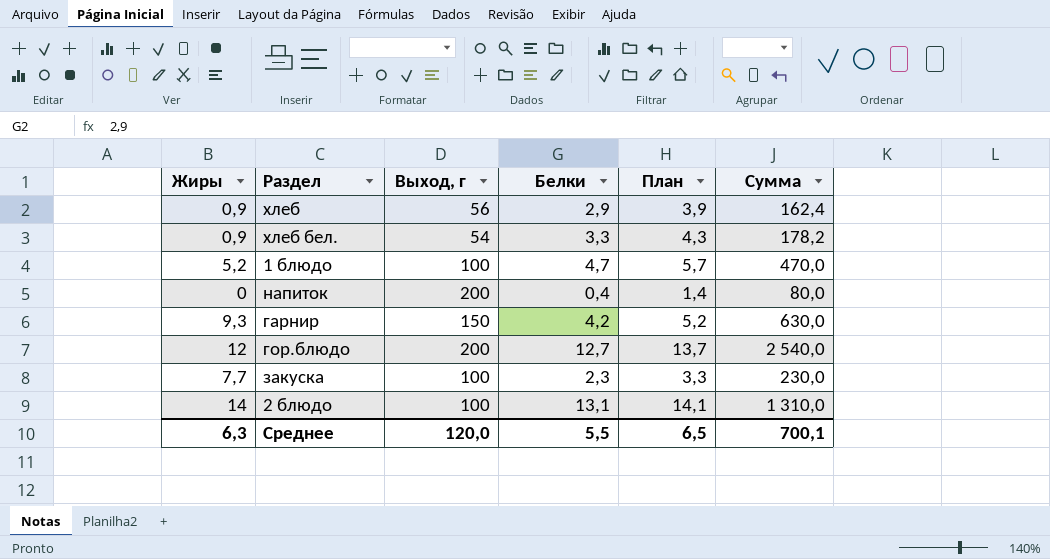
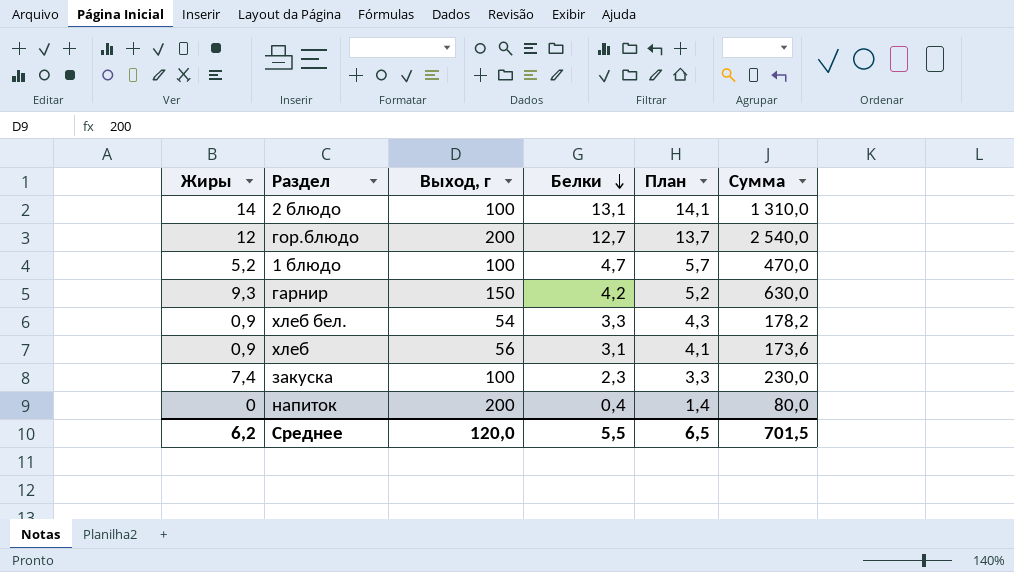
row order: none -> Белки descending
хлеб | Белки: 2,9 -> 3,1
хлеб | План: 3,9 -> 4,1
хлеб | Сумма: 162,4 -> 173,6
закуска | Жиры: 7,7 -> 7,4
Среднее | Жиры: 6,3 -> 6,2
Среднее | Сумма: 700,1 -> 701,5

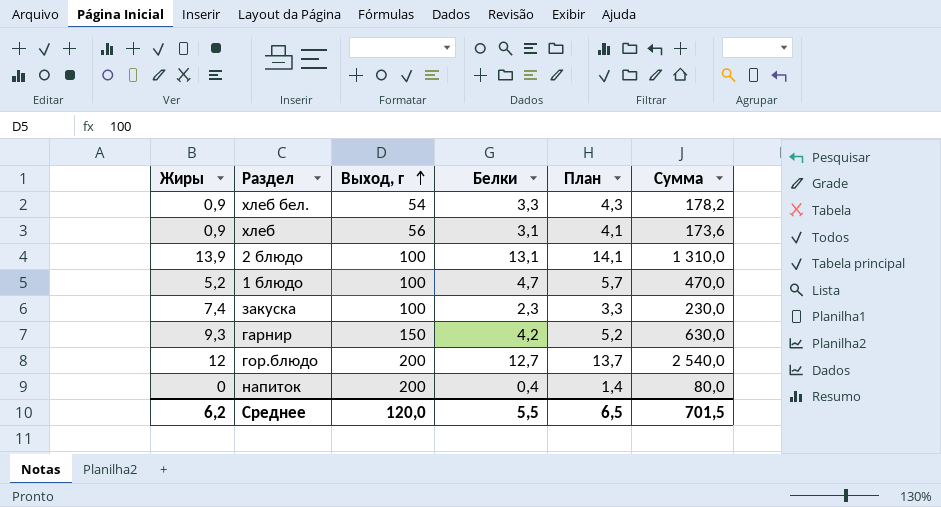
row order: Белки descending -> Выход, г ascending
2 блюдо | Жиры: 14 -> 13,9

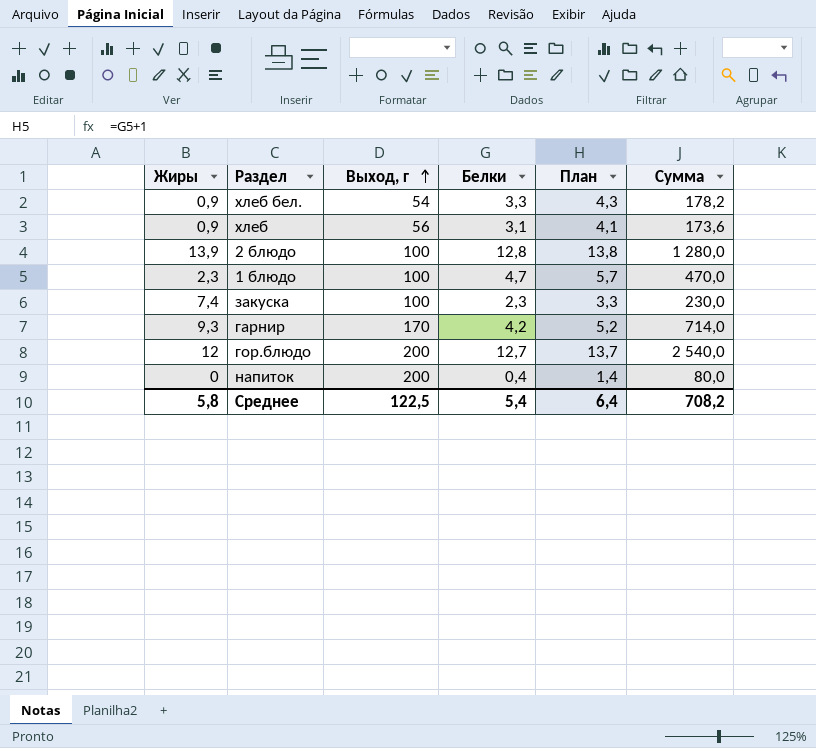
2 блюдо | Белки: 13,1 -> 12,8
2 блюдо | План: 14,1 -> 13,8
2 блюдо | Сумма: 1 310,0 -> 1 280,0
1 блюдо | Жиры: 5,2 -> 2,3
гарнир | Выход, г: 150 -> 170
гарнир | Сумма: 630,0 -> 714,0
Среднее | Жиры: 6,2 -> 5,8
Среднее | Выход, г: 120,0 -> 122,5
Среднее | Белки: 5,5 -> 5,4
Среднее | План: 6,5 -> 6,4
Среднее | Сумма: 701,5 -> 708,2

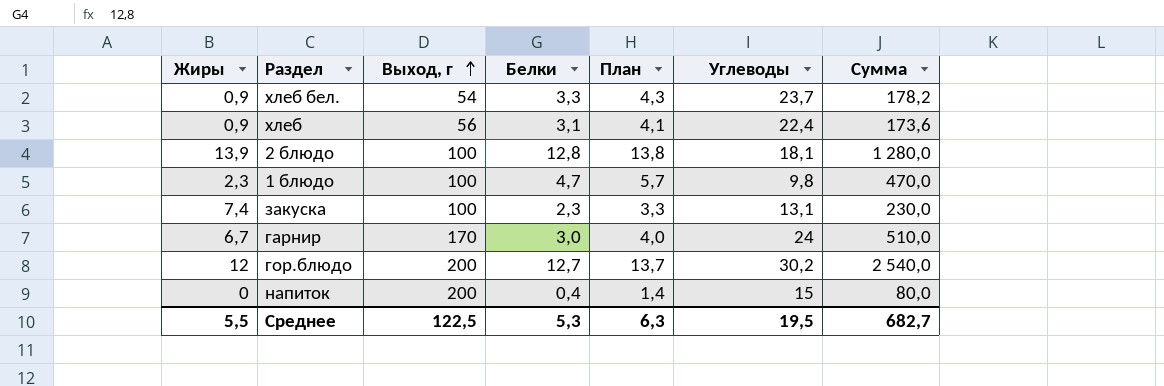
column Углеводы | position: none -> 6
гарнир | Жиры: 9,3 -> 6,7
гарнир | Белки: 4,2 -> 3,0
гарнир | План: 5,2 -> 4,0
гарнир | Сумма: 714,0 -> 510,0
Среднее | Жиры: 5,8 -> 5,5
Среднее | Белки: 5,4 -> 5,3
Среднее | План: 6,4 -> 6,3
Среднее | Сумма: 708,2 -> 682,7

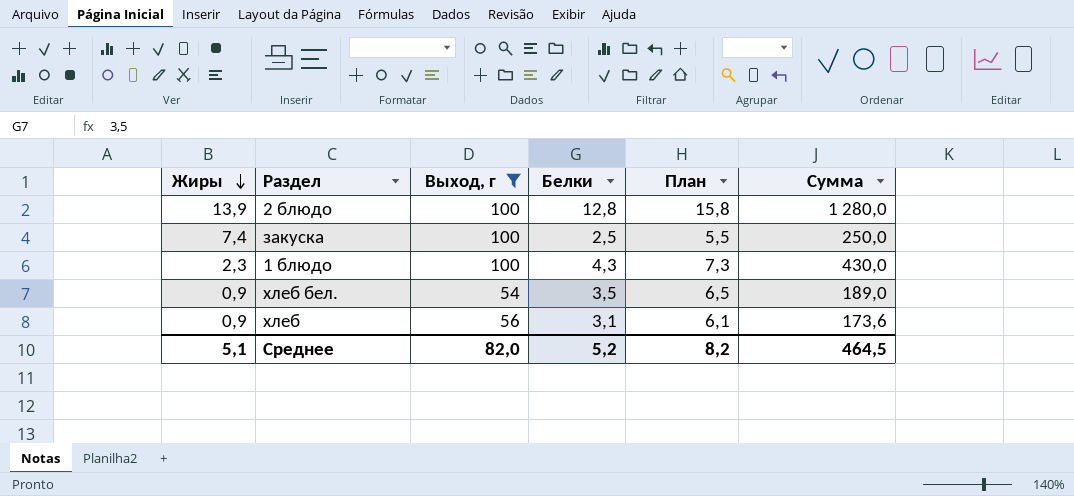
filter: none -> Выход, г <= 100
row order: Выход, г ascending -> Жиры descending
column Углеводы | position: 6 -> none
column План | formula: [Белки] + 1 -> [Белки] + 3
закуска | Белки: 2,3 -> 2,5
закуска | Сумма: 230,0 -> 250,0
1 блюдо | Белки: 4,7 -> 4,3
1 блюдо | Сумма: 470,0 -> 430,0
хлеб бел. | Белки: 3,3 -> 3,5
хлеб бел. | Сумма: 178,2 -> 189,0
Среднее | Жиры: 5,5 -> 5,1
Среднее | Выход, г: 122,5 -> 82,0
Среднее | Белки: 5,3 -> 5,2
Среднее | План: 6,3 -> 8,2
Среднее | Сумма: 682,7 -> 464,5

